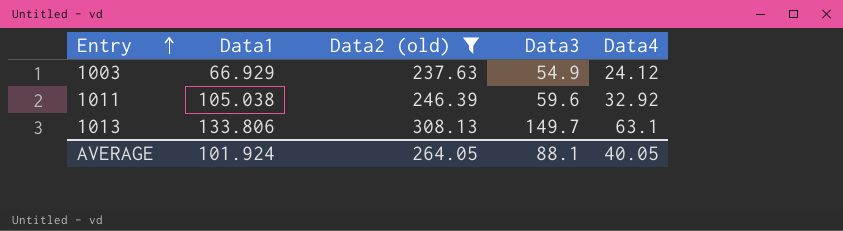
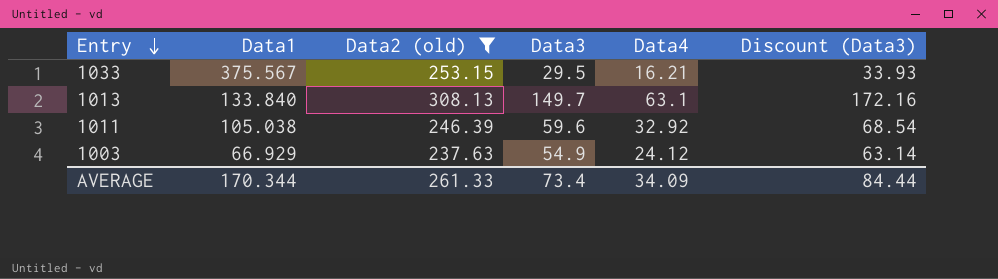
row order: Entry ascending -> Entry descending
column Discount (Data3) | formula: none -> [Data3] * 1.15
row 1033: none -> 375.567 | 253.15 | 29.5 | 16.21 | 33.93
1013 | Data1: 133.806 -> 133.840
AVERAGE | Data1: 101.924 -> 170.344
AVERAGE | Data2 (old): 264.05 -> 261.33
AVERAGE | Data3: 88.1 -> 73.4
AVERAGE | Data4: 40.05 -> 34.09

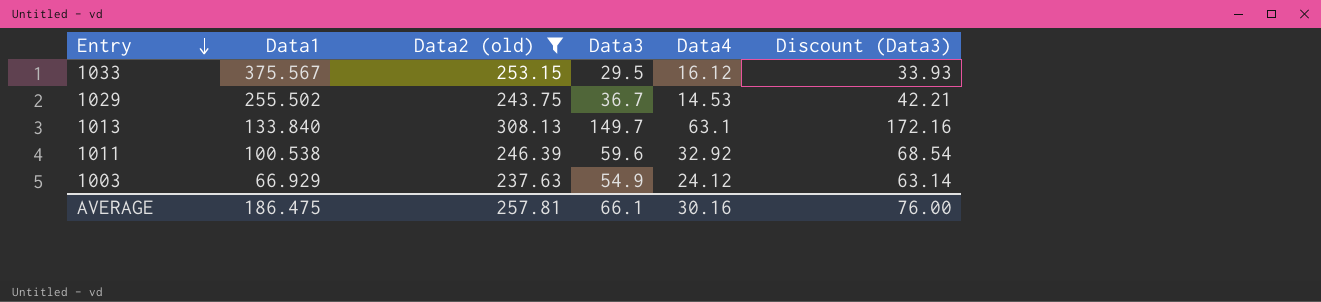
1033 | Data4: 16.21 -> 16.12
row 1029: none -> 255.502 | 243.75 | 36.7 | 14.53 | 42.21
1011 | Data1: 105.038 -> 100.538
AVERAGE | Data1: 170.344 -> 186.475
AVERAGE | Data2 (old): 261.33 -> 257.81
AVERAGE | Data3: 73.4 -> 66.1
AVERAGE | Data4: 34.09 -> 30.16
AVERAGE | Discount (Data3): 84.44 -> 76.00

